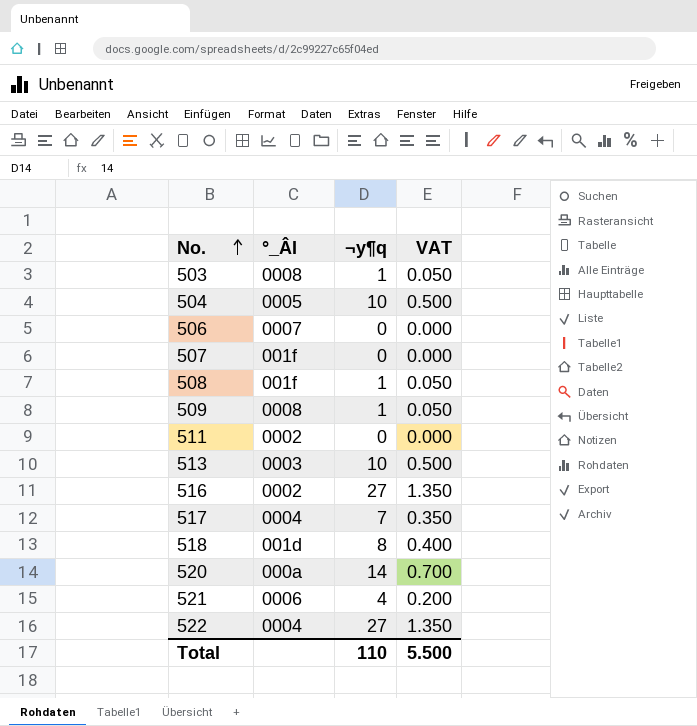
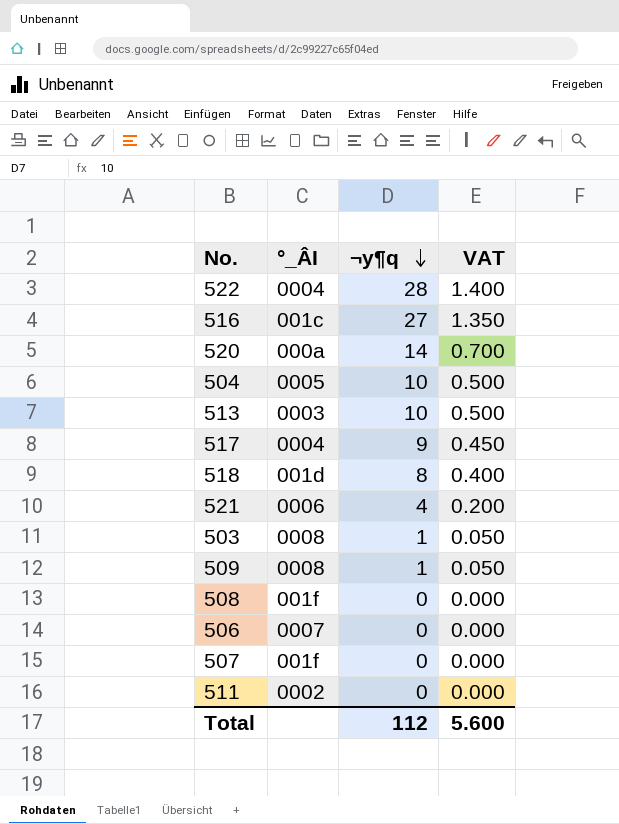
row order: No. ascending -> ¬y¶q descending
522 | ¬y¶q: 27 -> 28
522 | VAT: 1.350 -> 1.400
516 | °_ÂI: 0002 -> 001c
517 | ¬y¶q: 7 -> 9
517 | VAT: 0.350 -> 0.450
508 | ¬y¶q: 1 -> 0
508 | VAT: 0.050 -> 0.000
Total | ¬y¶q: 110 -> 112
Total | VAT: 5.500 -> 5.600

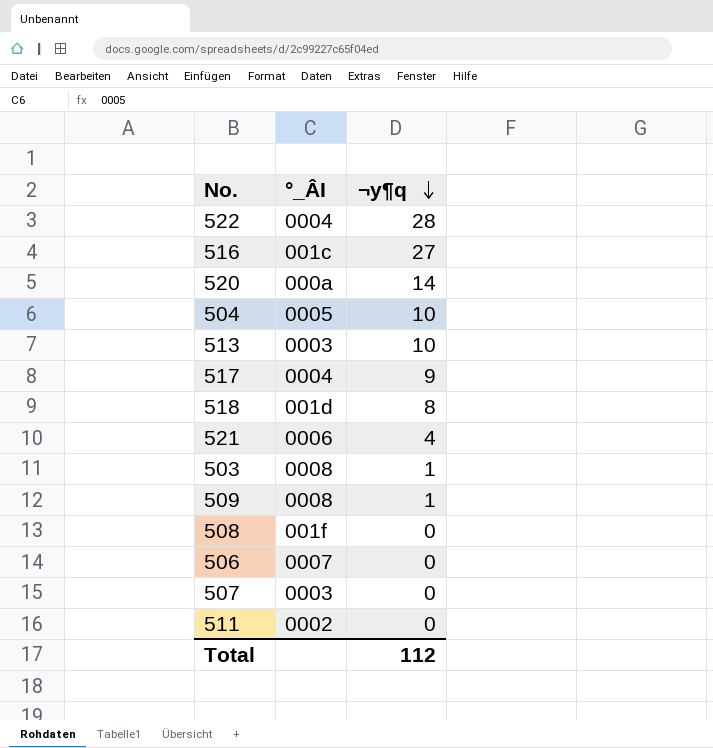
column VAT | formula: [¬y¶q] * 0.05 -> none
507 | °_ÂI: 001f -> 0003

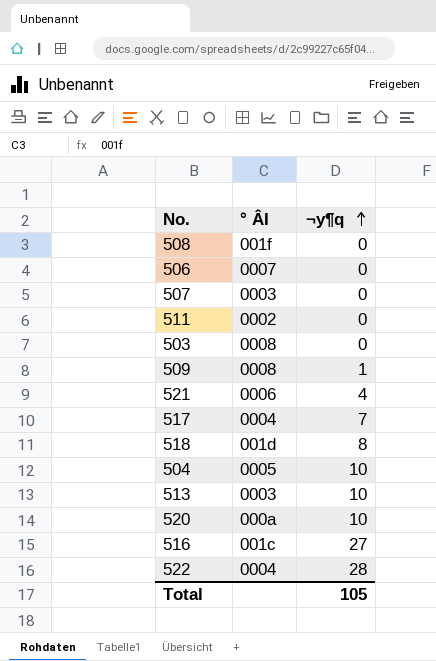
row order: ¬y¶q descending -> ¬y¶q ascending
column name: °_ÂI -> ° ÂI
503 | ¬y¶q: 1 -> 0
517 | ¬y¶q: 9 -> 7
520 | ¬y¶q: 14 -> 10
Total | ¬y¶q: 112 -> 105

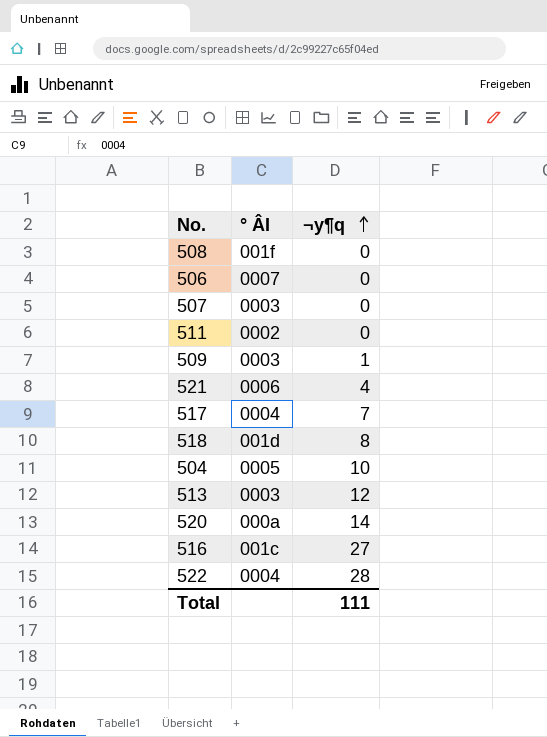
row 503: 0008 | 0 -> none
509 | ° ÂI: 0008 -> 0003
513 | ¬y¶q: 10 -> 12
520 | ¬y¶q: 10 -> 14
Total | ¬y¶q: 105 -> 111

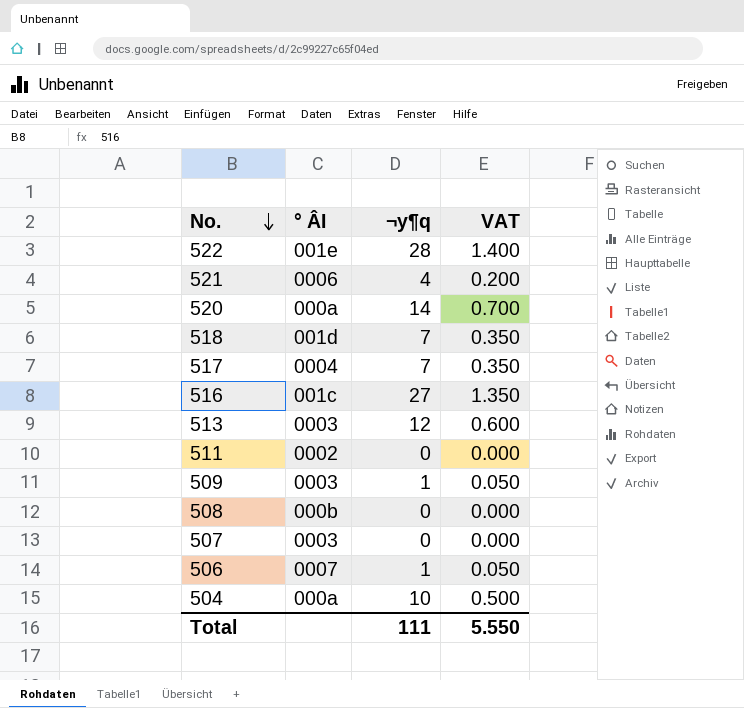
row order: ¬y¶q ascending -> No. descending
column VAT | formula: none -> [¬y¶q] * 0.05
522 | ° ÂI: 0004 -> 001e
518 | ¬y¶q: 8 -> 7
508 | ° ÂI: 001f -> 000b
506 | ¬y¶q: 0 -> 1
504 | ° ÂI: 0005 -> 000a

